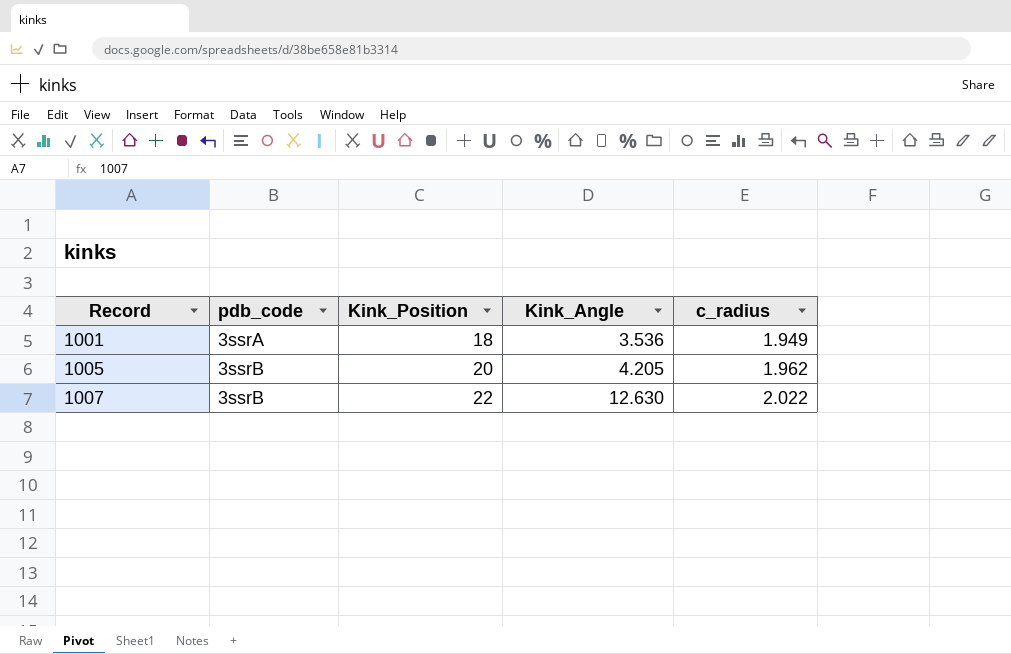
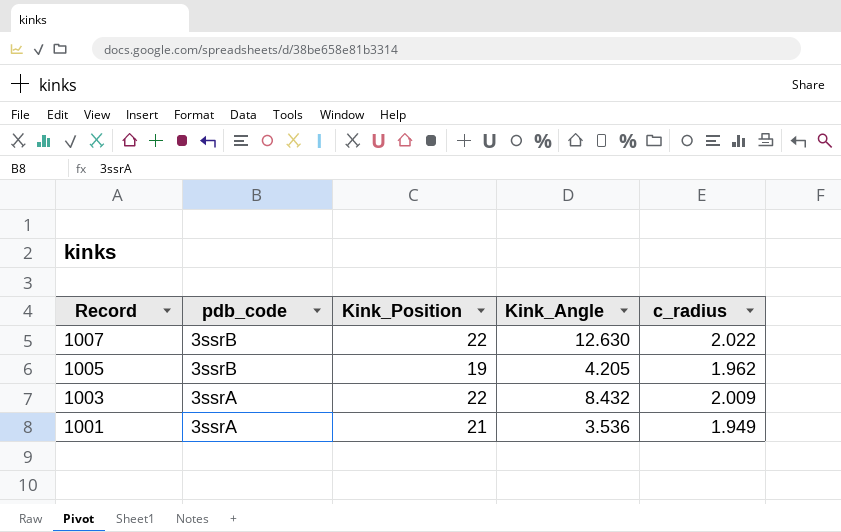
row order: Record ascending -> Record descending
1005 | Kink_Position: 20 -> 19
row 1003: none -> 3ssrA | 22 | 8.432 | 2.009
1001 | Kink_Position: 18 -> 21

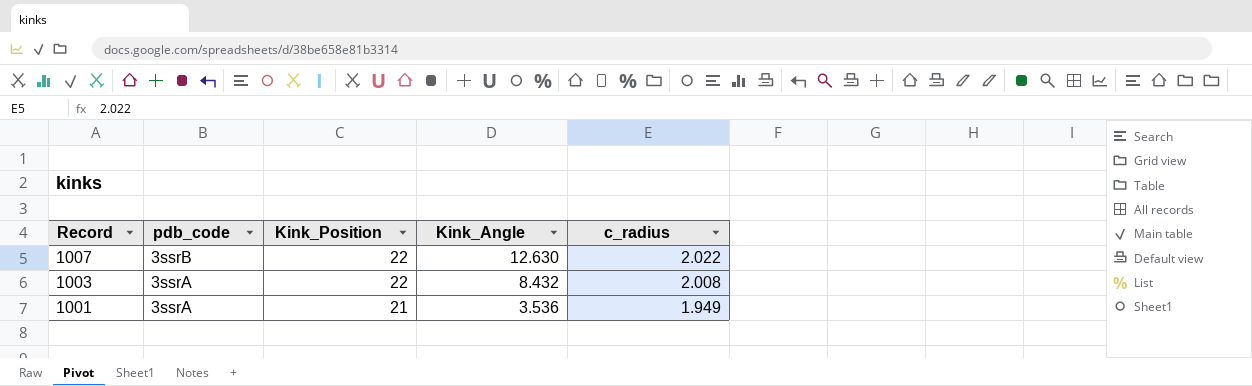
row 1005: 3ssrB | 19 | 4.205 | 1.962 -> none
1003 | c_radius: 2.009 -> 2.008

